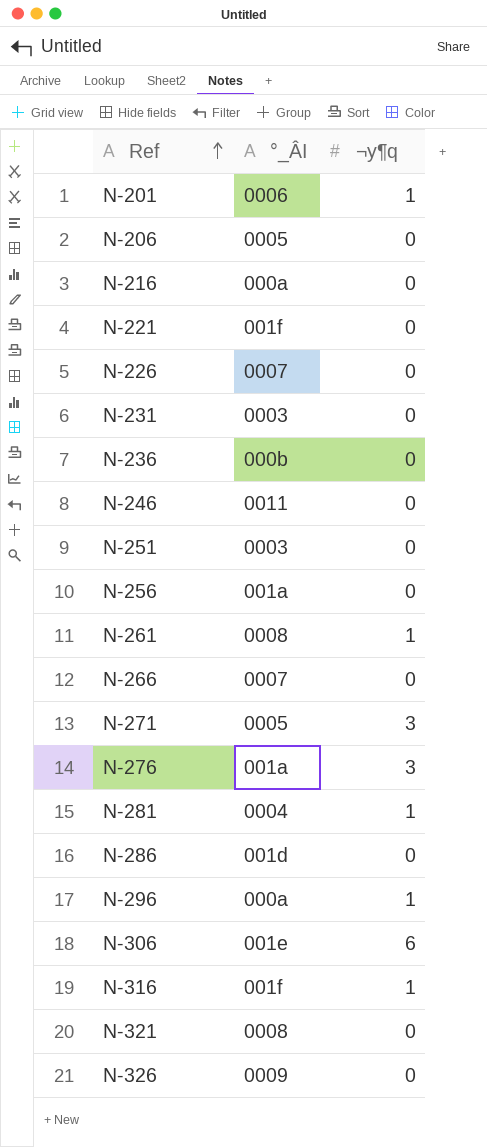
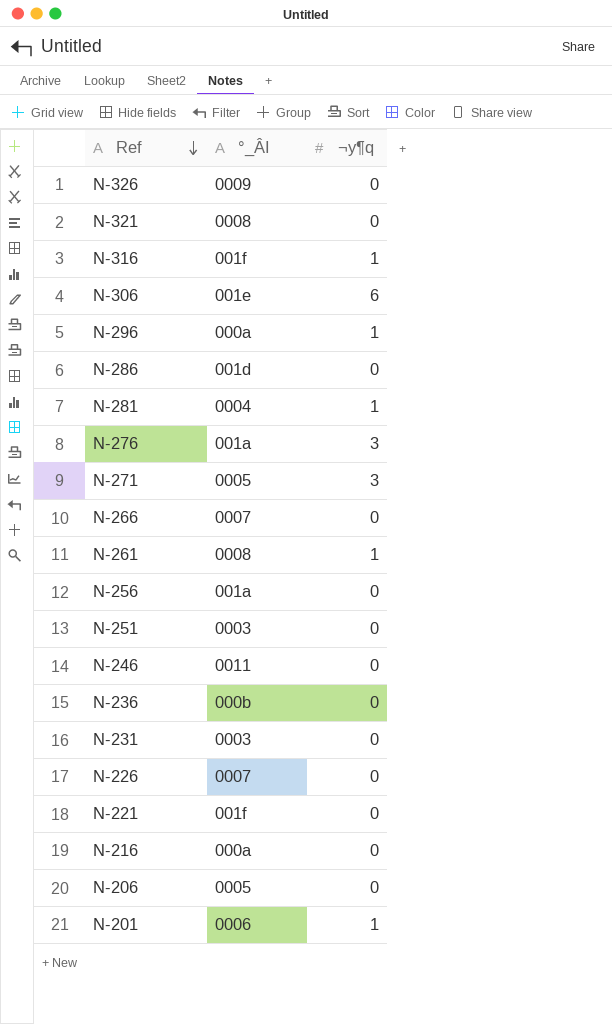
row order: Ref ascending -> Ref descending

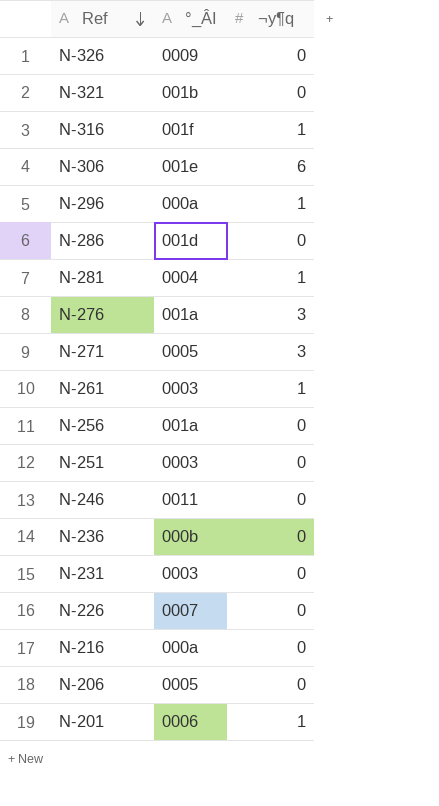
row N-266: 0007 | 0 -> none
row N-221: 001f | 0 -> none
N-321 | °_ÂI: 0008 -> 001b
N-261 | °_ÂI: 0008 -> 0003

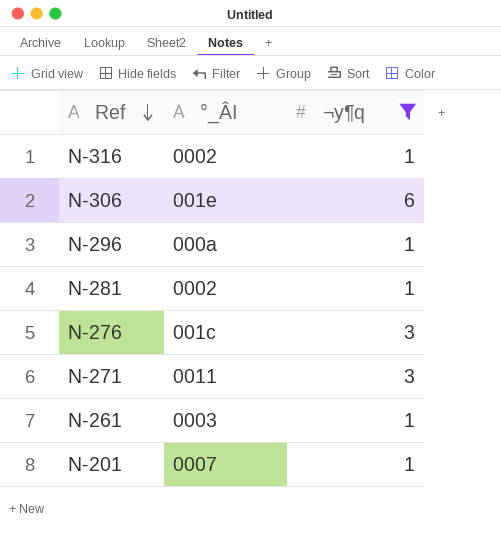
filter: none -> ¬y¶q != 0
N-316 | °_ÂI: 001f -> 0002
N-281 | °_ÂI: 0004 -> 0002
N-276 | °_ÂI: 001a -> 001c
N-271 | °_ÂI: 0005 -> 0011
N-201 | °_ÂI: 0006 -> 0007

